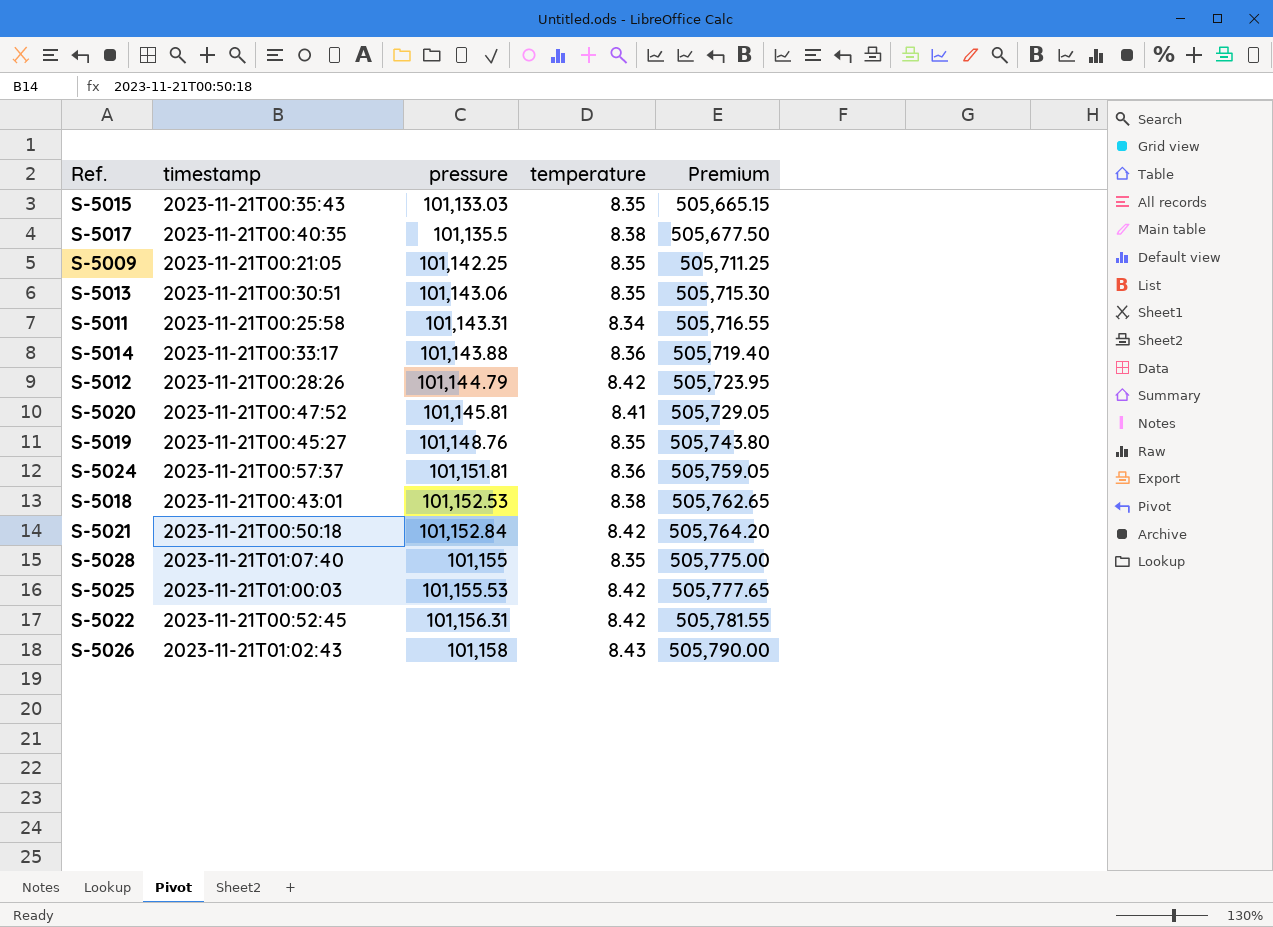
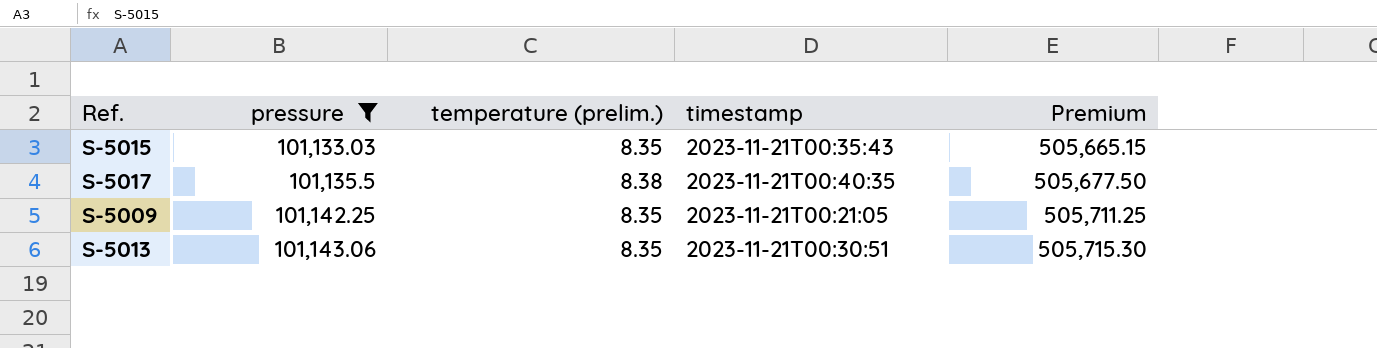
filter: none -> pressure <= 101,143.06
column name: temperature -> temperature (prelim.)
column timestamp | position: 2 -> 4

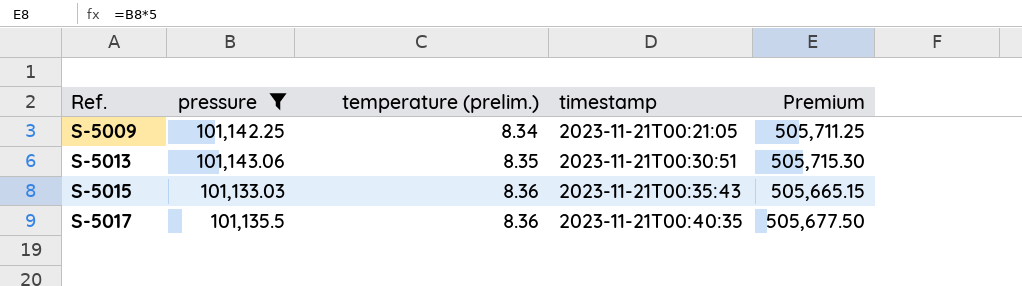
row order: pressure ascending -> Ref. ascending
S-5009 | temperature (prelim.): 8.35 -> 8.34
S-5015 | temperature (prelim.): 8.35 -> 8.36
S-5017 | temperature (prelim.): 8.38 -> 8.36

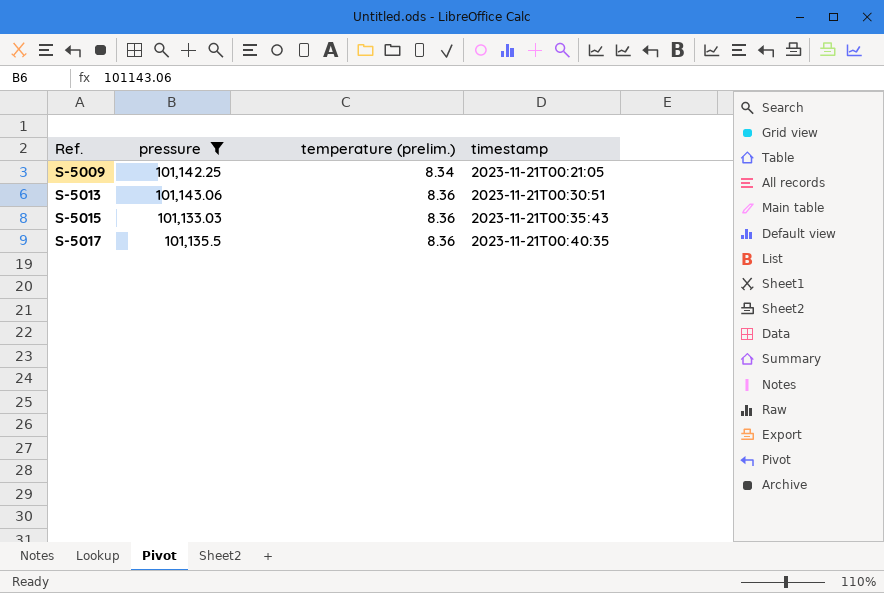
column Premium | formula: [pressure] * 5 -> none
S-5013 | temperature (prelim.): 8.35 -> 8.36

